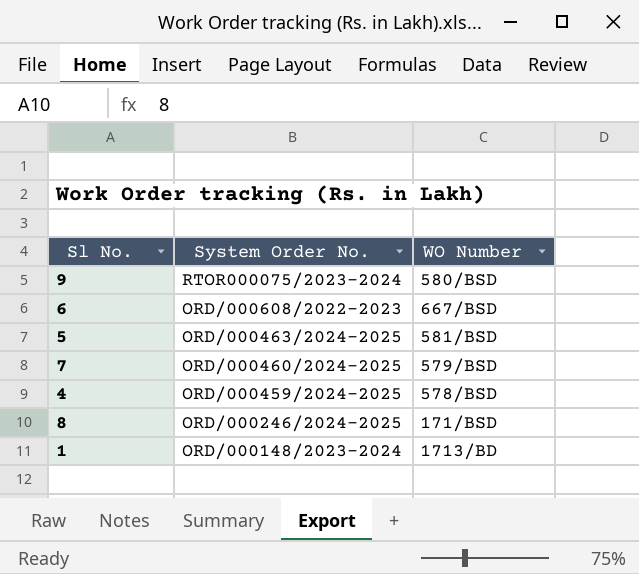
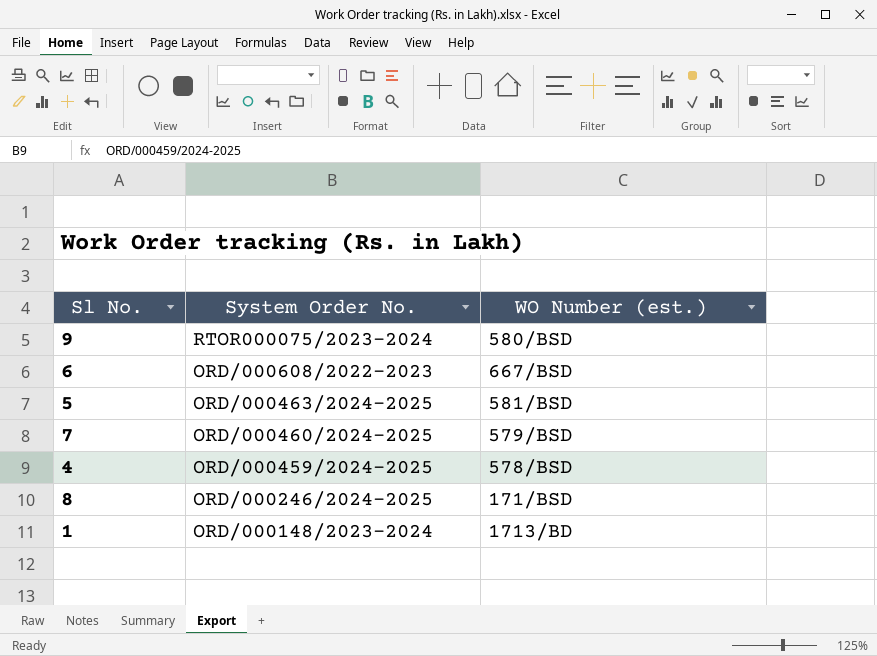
column name: WO Number -> WO Number (est.)

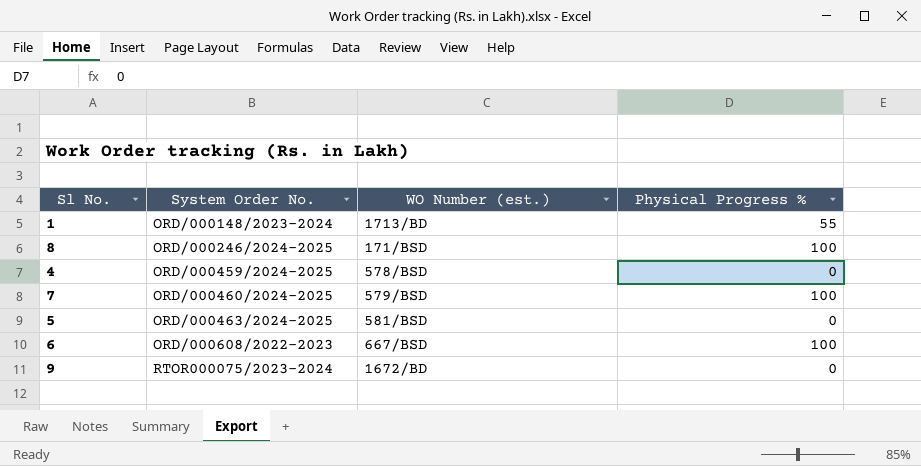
row order: System Order No. descending -> System Order No. ascending
column Physical Progress % | position: none -> 4
9 | WO Number (est.): 580/BSD -> 1672/BD

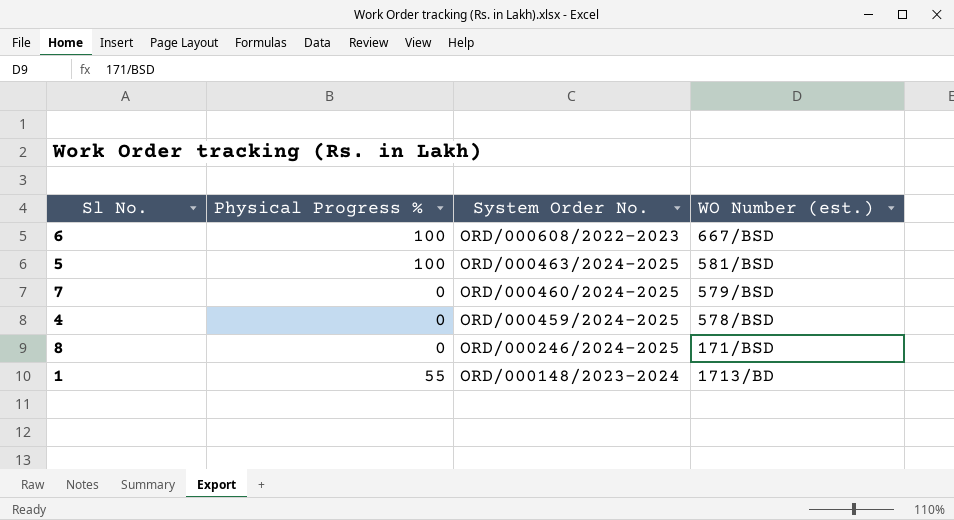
row order: System Order No. ascending -> System Order No. descending
column Physical Progress % | position: 4 -> 2
row 9: RTOR000075/2023-2024 | 1672/BD | 0 -> none
5 | Physical Progress %: 0 -> 100
7 | Physical Progress %: 100 -> 0
8 | Physical Progress %: 100 -> 0

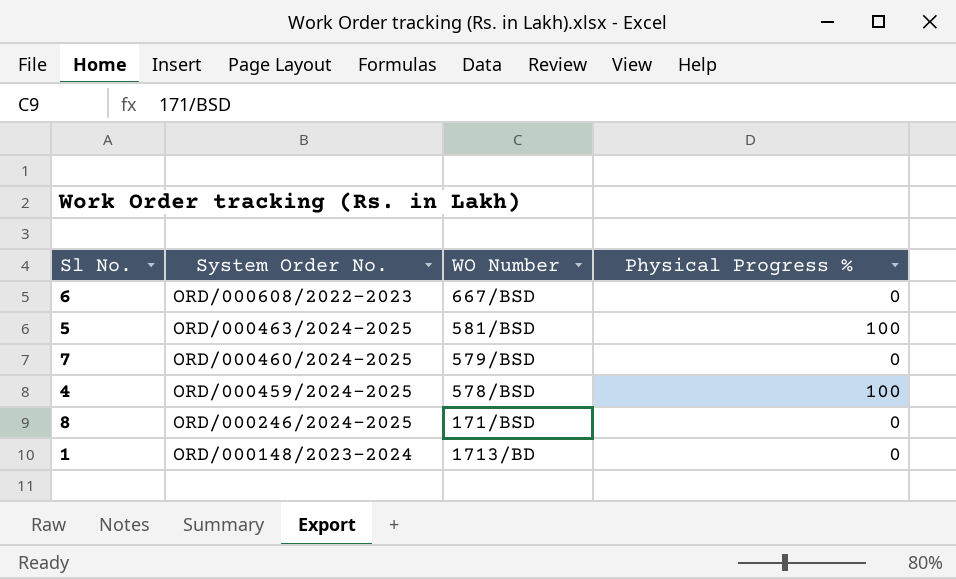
column name: WO Number (est.) -> WO Number
column Physical Progress % | position: 2 -> 4
6 | Physical Progress %: 100 -> 0
4 | Physical Progress %: 0 -> 100
1 | Physical Progress %: 55 -> 0

